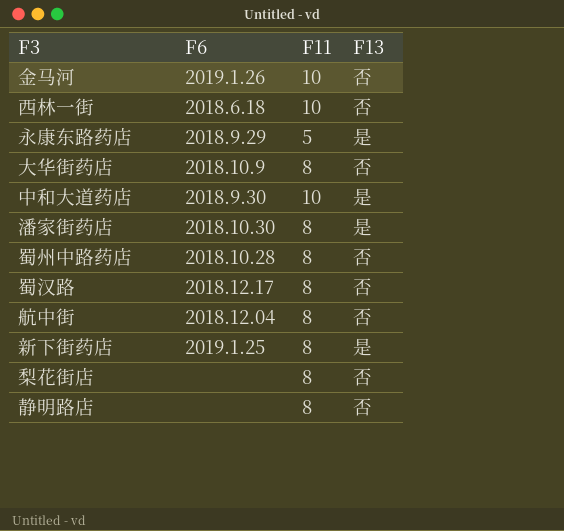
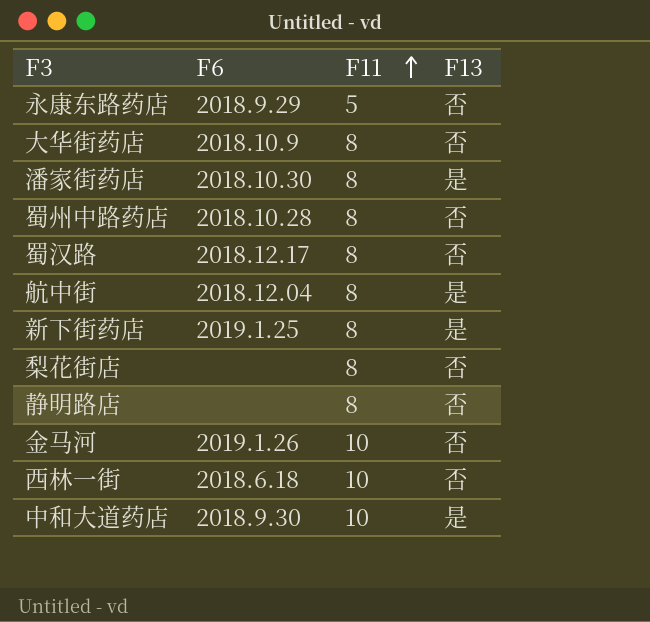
row order: none -> F11 ascending
永康东路药店 | F13: 是 -> 否
航中街 | F13: 否 -> 是

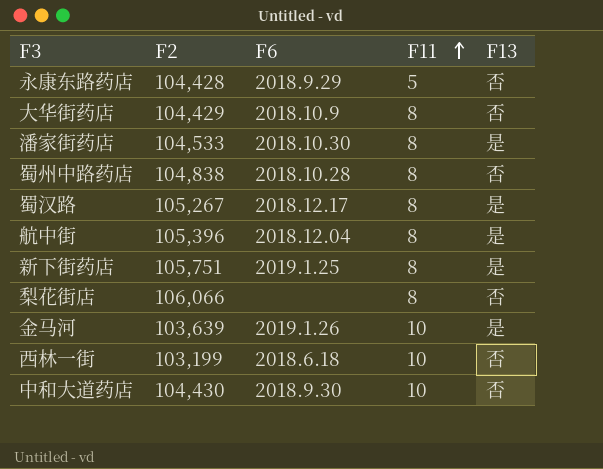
column F2 | position: none -> 2
row 静明路店: none | 8 | 否 -> none
蜀汉路 | F13: 否 -> 是
金马河 | F13: 否 -> 是
中和大道药店 | F13: 是 -> 否

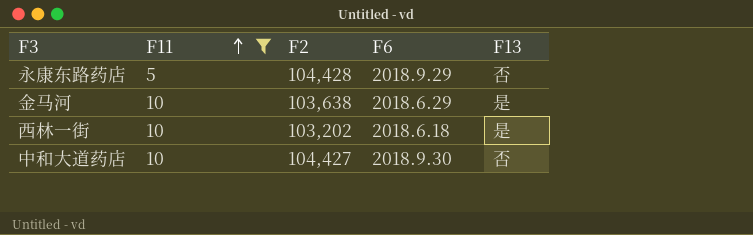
filter: none -> F11 != 8
column F11 | position: 4 -> 2
金马河 | F2: 103,639 -> 103,638
金马河 | F6: 2019.1.26 -> 2018.6.29
西林一街 | F2: 103,199 -> 103,202
西林一街 | F13: 否 -> 是
中和大道药店 | F2: 104,430 -> 104,427

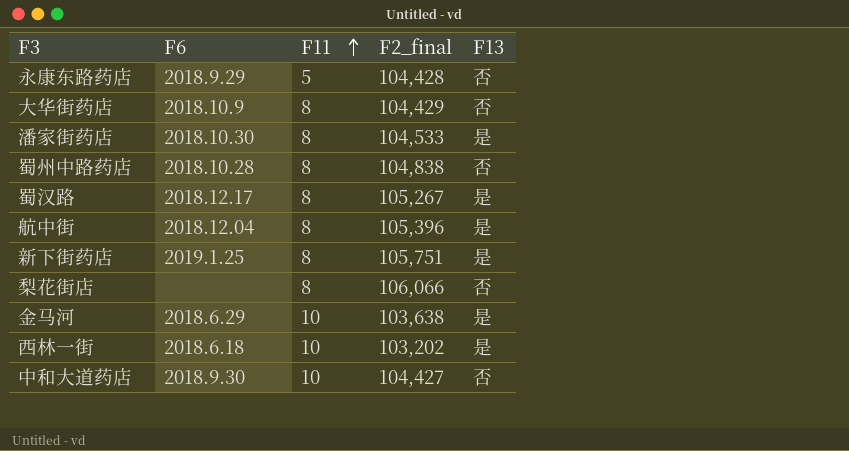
filter: F11 != 8 -> none
column F6 | position: 4 -> 2
column name: F2 -> F2_final

